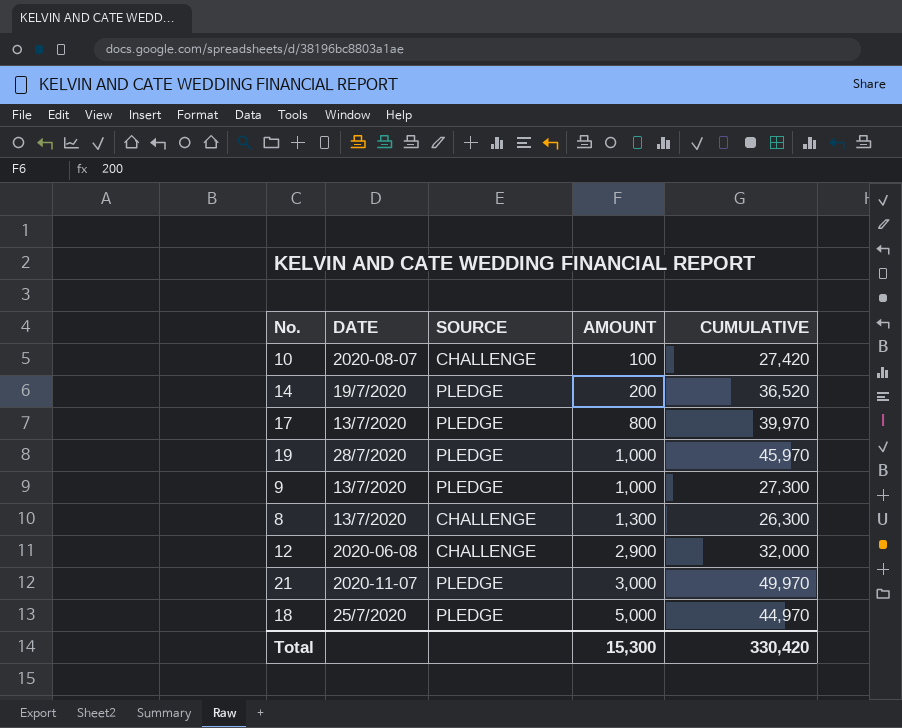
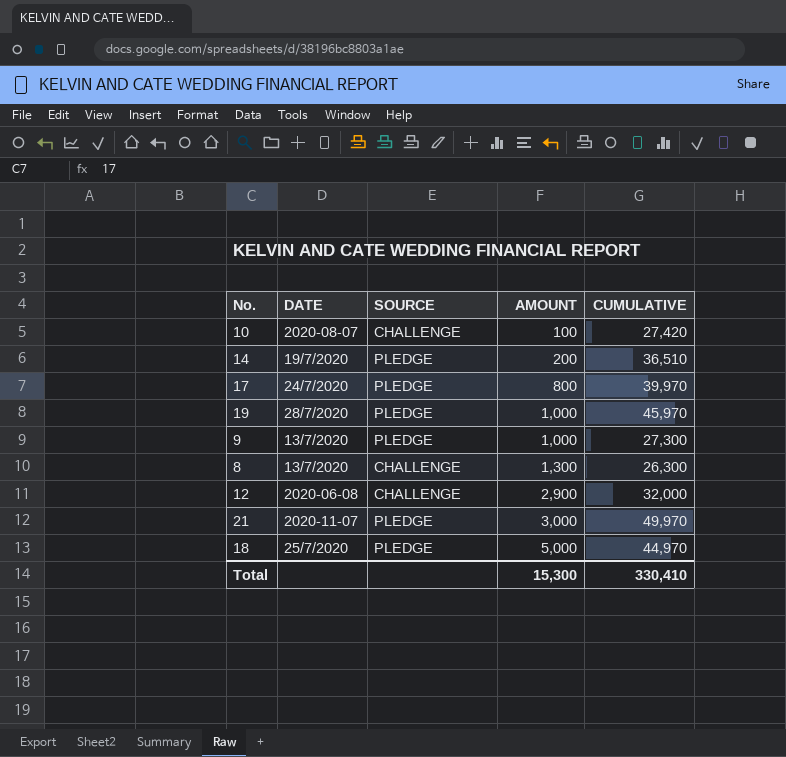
14 | CUMULATIVE: 36,520 -> 36,510
17 | DATE: 13/7/2020 -> 24/7/2020
Total | CUMULATIVE: 330,420 -> 330,410

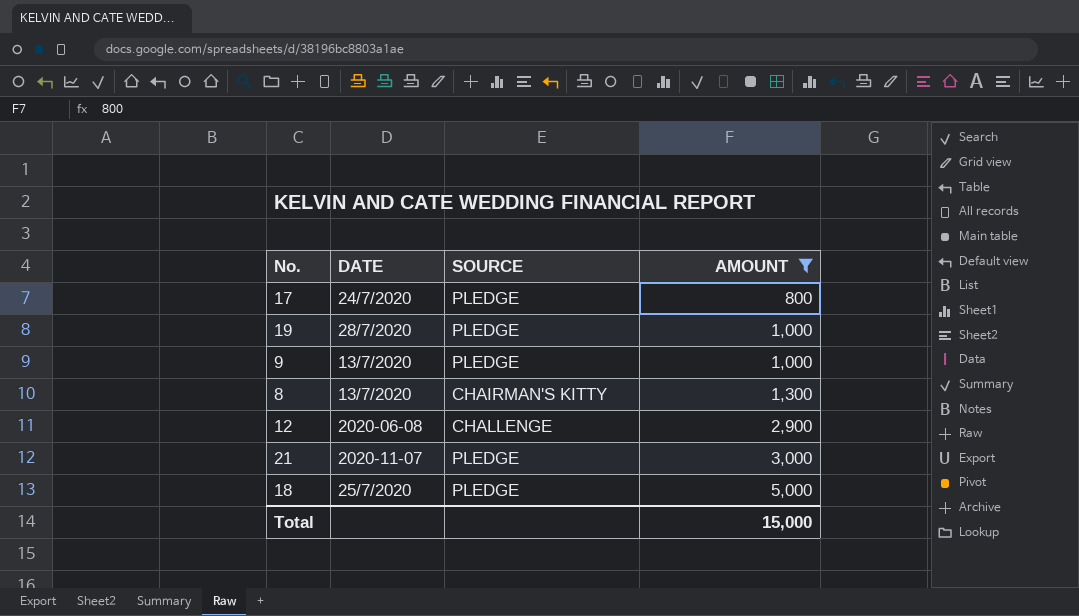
filter: none -> AMOUNT >= 800
column CUMULATIVE | position: 5 -> none
8 | SOURCE: CHALLENGE -> CHAIRMAN'S KITTY
Total | AMOUNT: 15,300 -> 15,000

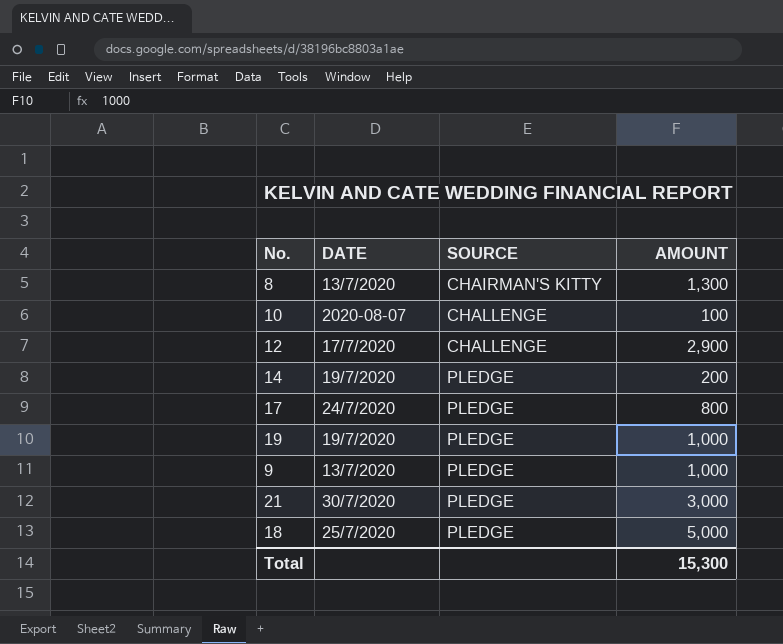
filter: AMOUNT >= 800 -> none
row order: AMOUNT ascending -> SOURCE ascending
12 | DATE: 2020-06-08 -> 17/7/2020
19 | DATE: 28/7/2020 -> 19/7/2020
21 | DATE: 2020-11-07 -> 30/7/2020
Total | AMOUNT: 15,000 -> 15,300

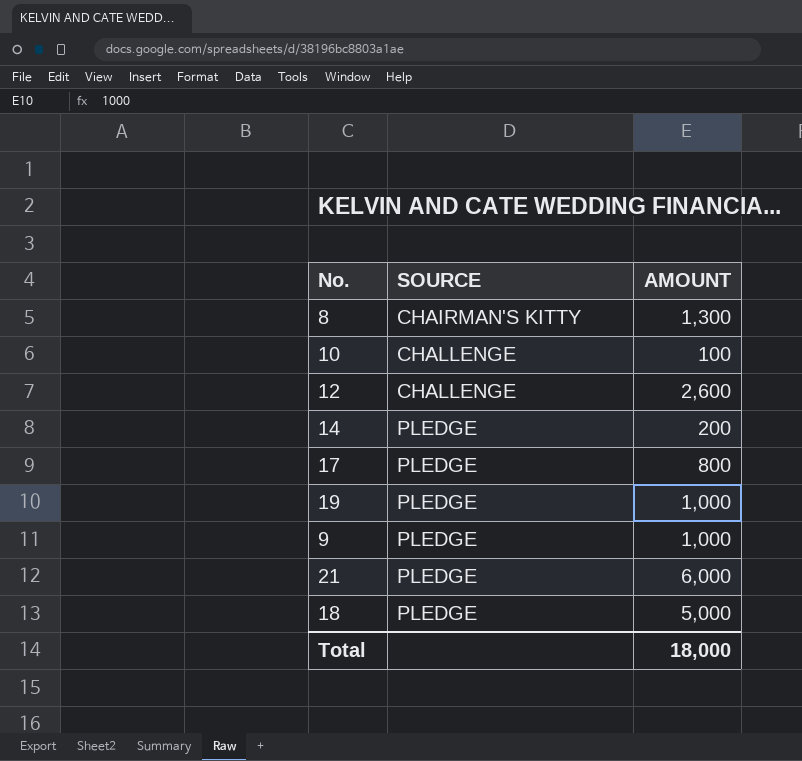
column DATE | position: 2 -> none
12 | AMOUNT: 2,900 -> 2,600
21 | AMOUNT: 3,000 -> 6,000
Total | AMOUNT: 15,300 -> 18,000

